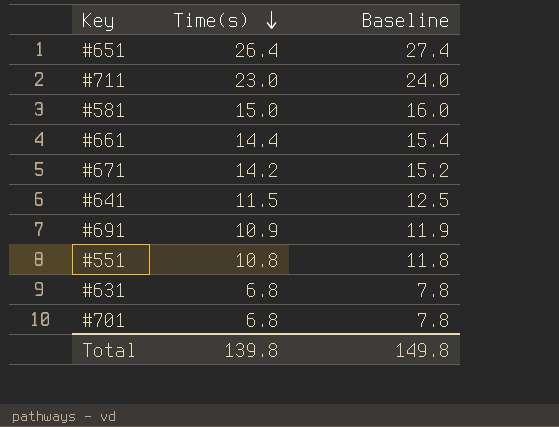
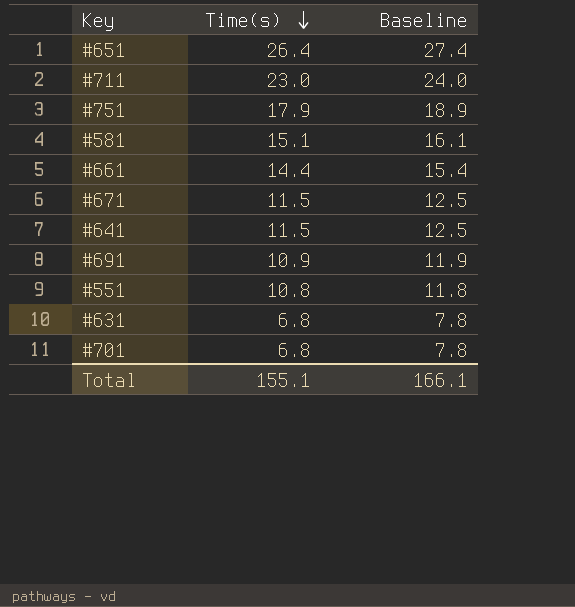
row #751: none -> 17.9 | 18.9
#581 | Time(s): 15.0 -> 15.1
#581 | Baseline: 16.0 -> 16.1
#671 | Time(s): 14.2 -> 11.5
#671 | Baseline: 15.2 -> 12.5
Total | Time(s): 139.8 -> 155.1
Total | Baseline: 149.8 -> 166.1

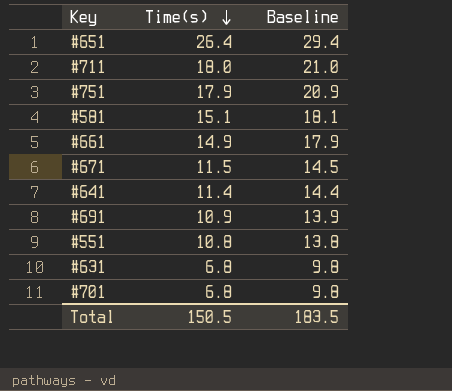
column Baseline | formula: [Time(s)] + 1 -> [Time(s)] + 3
#711 | Time(s): 23.0 -> 18.0
#661 | Time(s): 14.4 -> 14.9
#641 | Time(s): 11.5 -> 11.4
Total | Time(s): 155.1 -> 150.5
Total | Baseline: 166.1 -> 183.5

